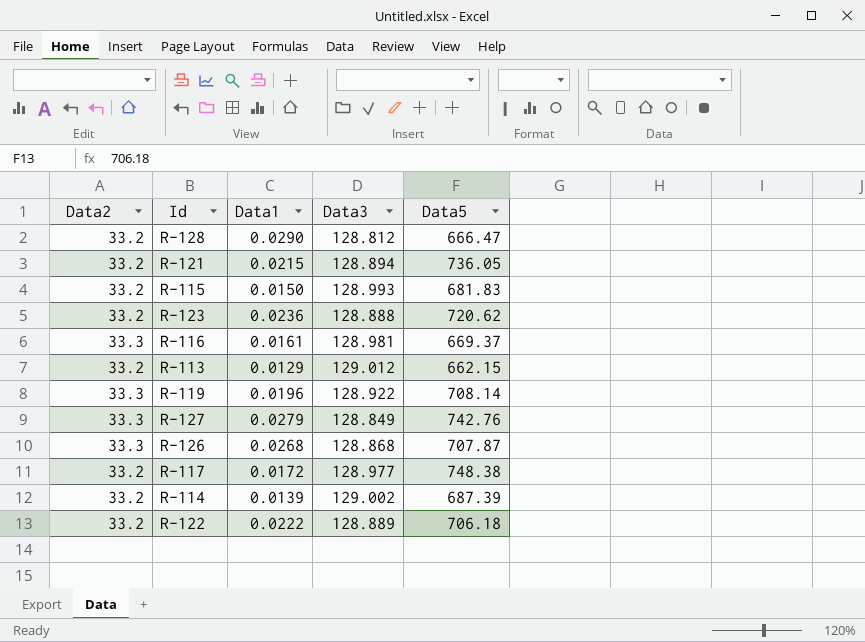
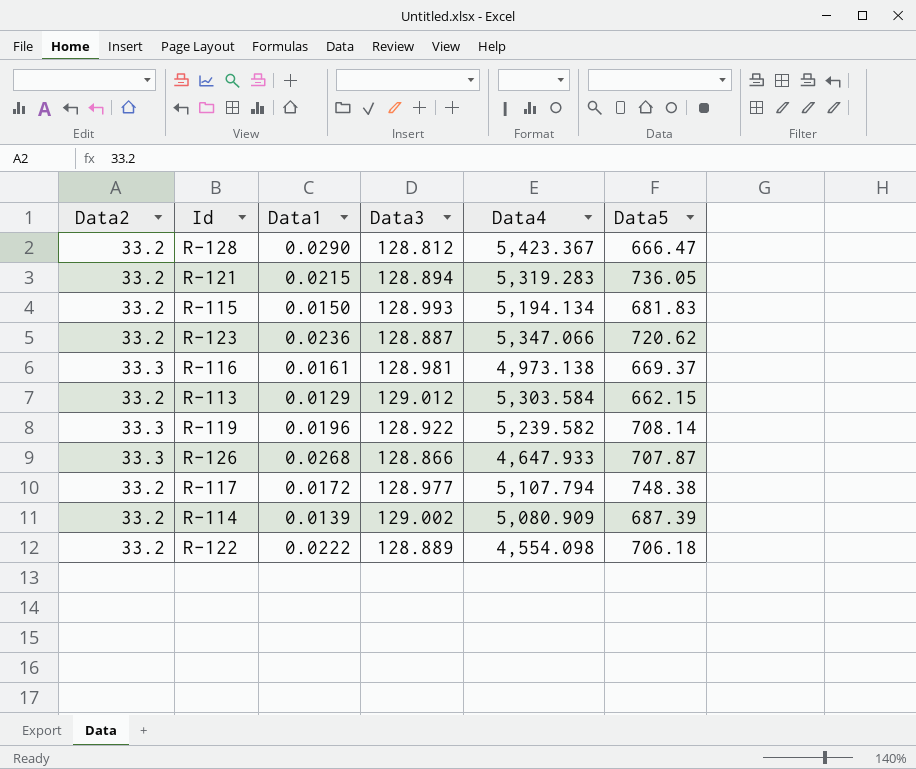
column Data4 | position: none -> 5
row R-127: 33.3 | 0.0279 | 128.849 | 742.76 -> none
R-123 | Data3: 128.888 -> 128.887
R-126 | Data3: 128.868 -> 128.866

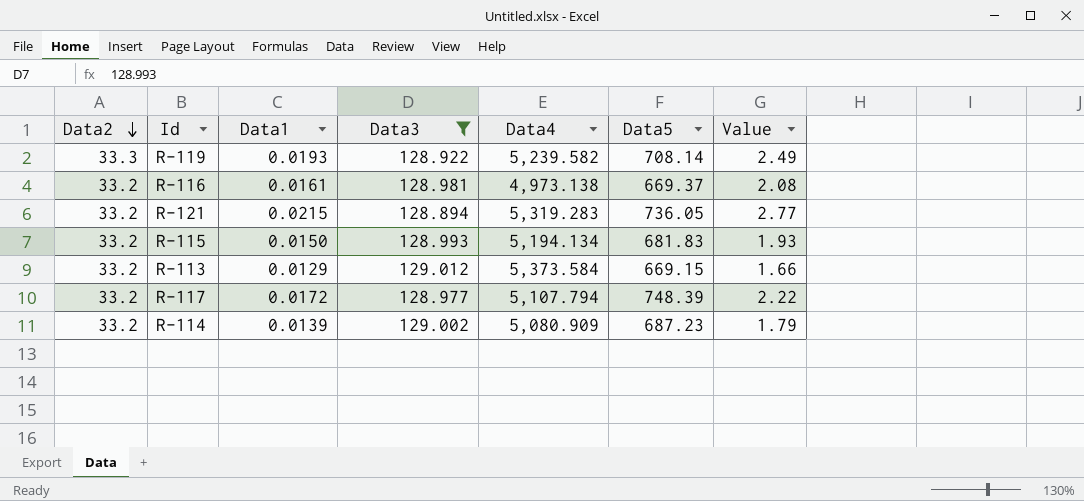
filter: none -> Data3 >= 128.894
row order: none -> Data2 descending
column Value | formula: none -> [Data1] * [Data3]
R-119 | Data1: 0.0196 -> 0.0193
R-116 | Data2: 33.3 -> 33.2
R-113 | Data4: 5,303.584 -> 5,373.584
R-113 | Data5: 662.15 -> 669.15
R-117 | Data5: 748.38 -> 748.39
R-114 | Data5: 687.39 -> 687.23

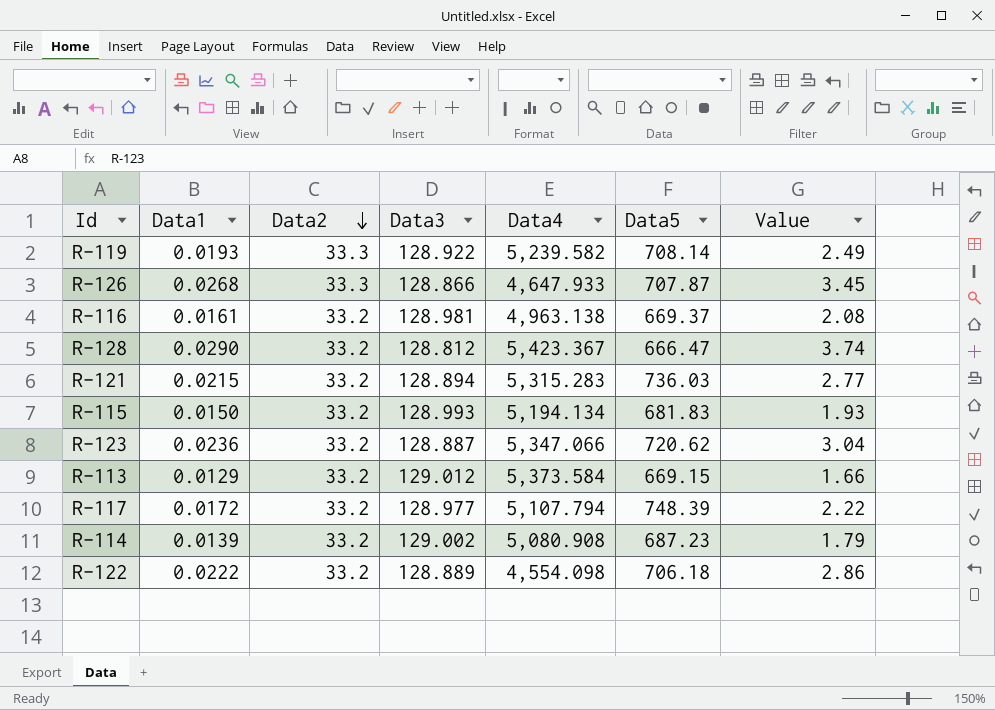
filter: Data3 >= 128.894 -> none
column Data2 | position: 1 -> 3
R-116 | Data4: 4,973.138 -> 4,963.138
R-121 | Data4: 5,319.283 -> 5,315.283
R-121 | Data5: 736.05 -> 736.03
R-114 | Data4: 5,080.909 -> 5,080.908

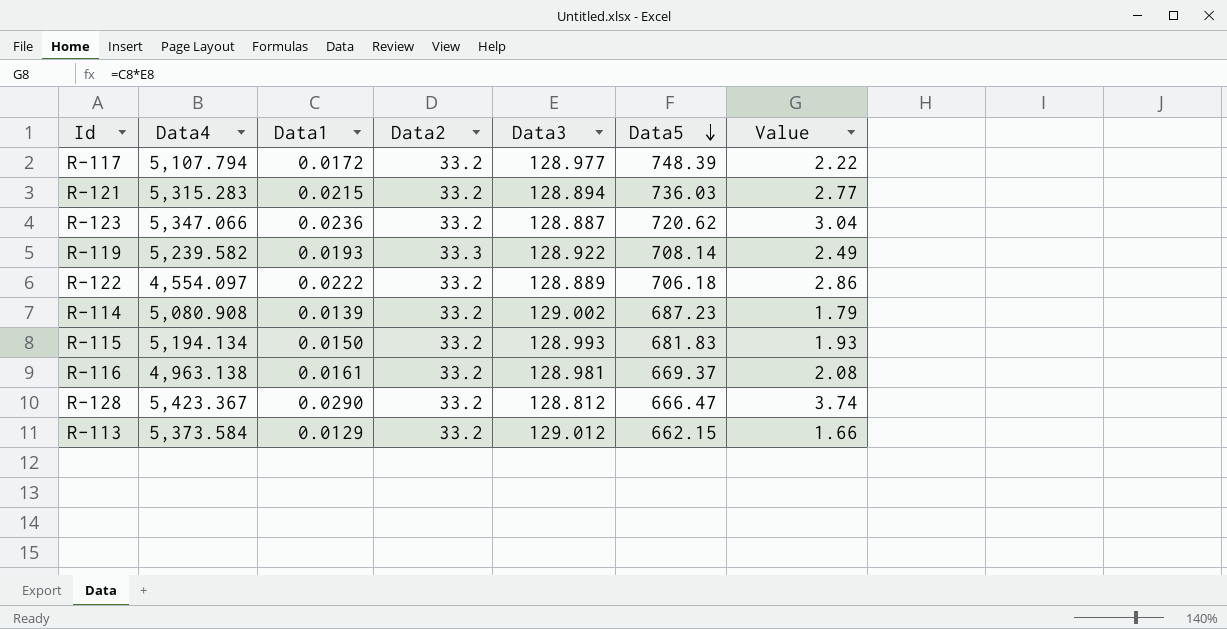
row order: Data2 descending -> Data5 descending
column Data4 | position: 5 -> 2
row R-126: 0.0268 | 33.3 | 128.866 | 4,647.933 | 707.87 | 3.45 -> none
R-122 | Data4: 4,554.098 -> 4,554.097
R-113 | Data5: 669.15 -> 662.15

